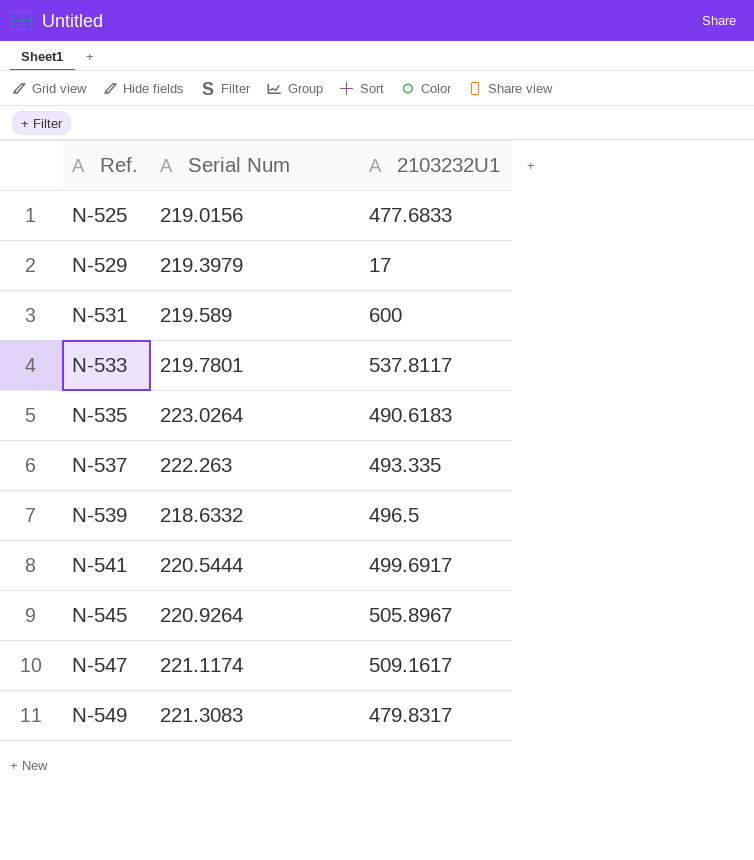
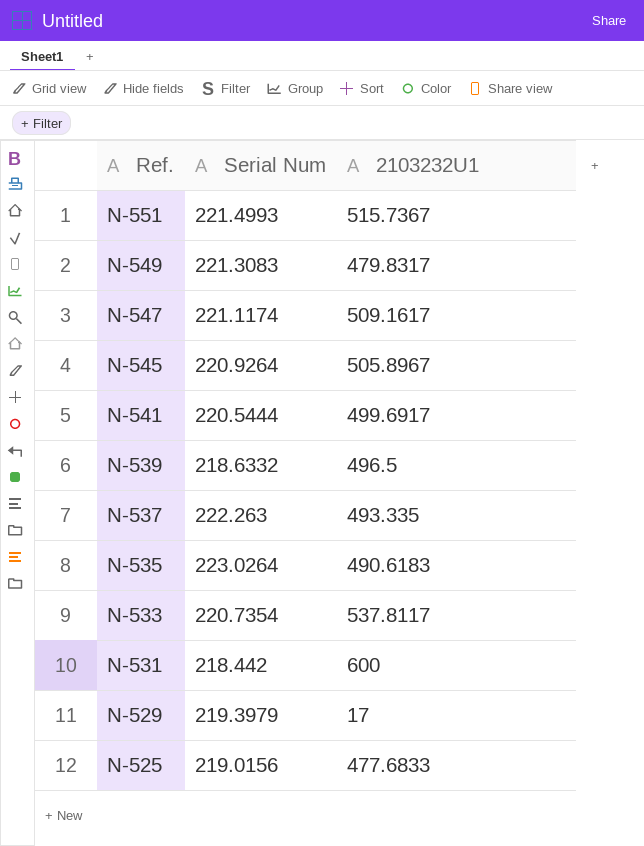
row order: Ref. ascending -> Ref. descending
row N-551: none -> 221.4993 | 515.7367
N-533 | Serial Num: 219.7801 -> 220.7354
N-531 | Serial Num: 219.589 -> 218.442

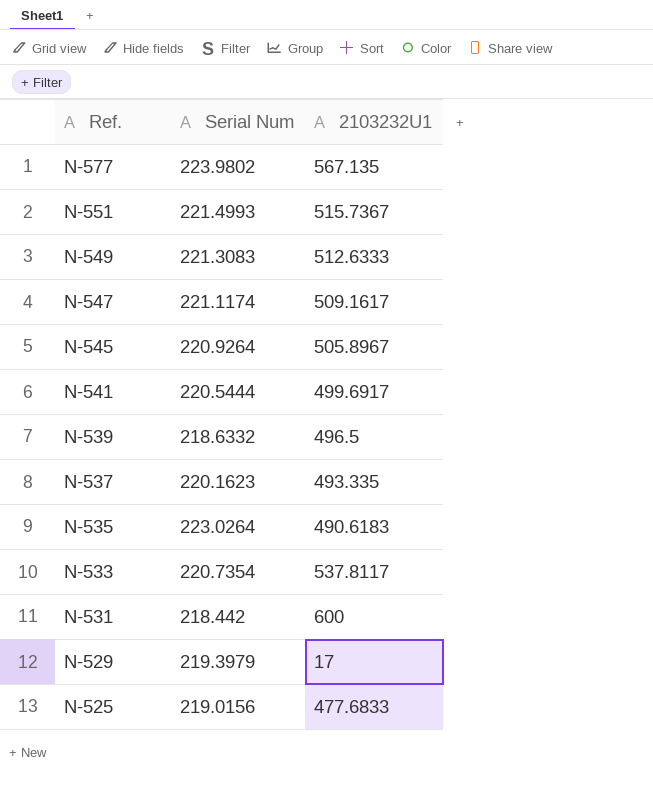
row N-577: none -> 223.9802 | 567.135
N-549 | 2103232U1: 479.8317 -> 512.6333
N-537 | Serial Num: 222.263 -> 220.1623

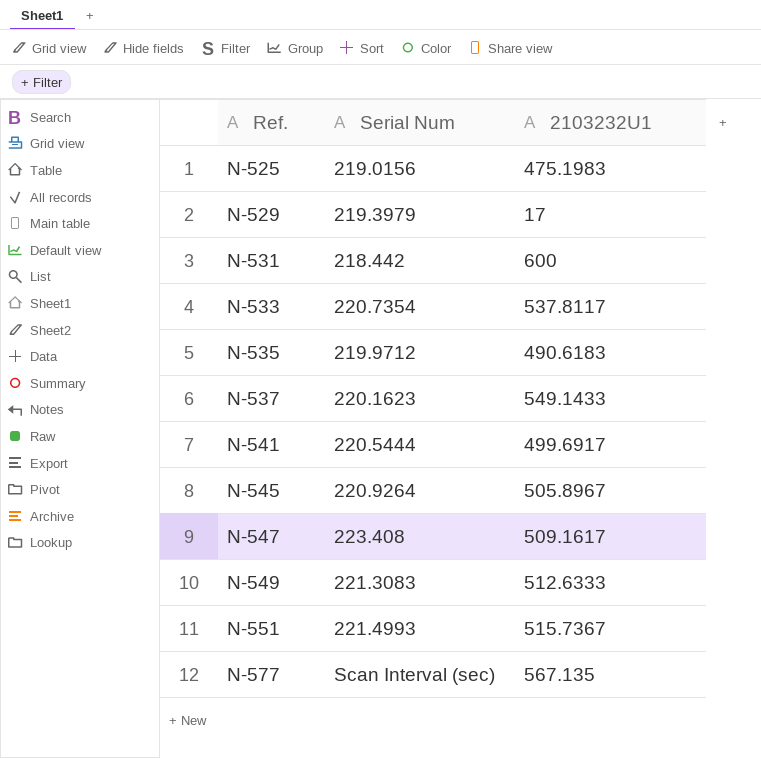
row order: Ref. descending -> Ref. ascending
row N-539: 218.6332 | 496.5 -> none
N-525 | 2103232U1: 477.6833 -> 475.1983
N-535 | Serial Num: 223.0264 -> 219.9712
N-537 | 2103232U1: 493.335 -> 549.1433
N-547 | Serial Num: 221.1174 -> 223.408
N-577 | Serial Num: 223.9802 -> Scan Interval (sec)

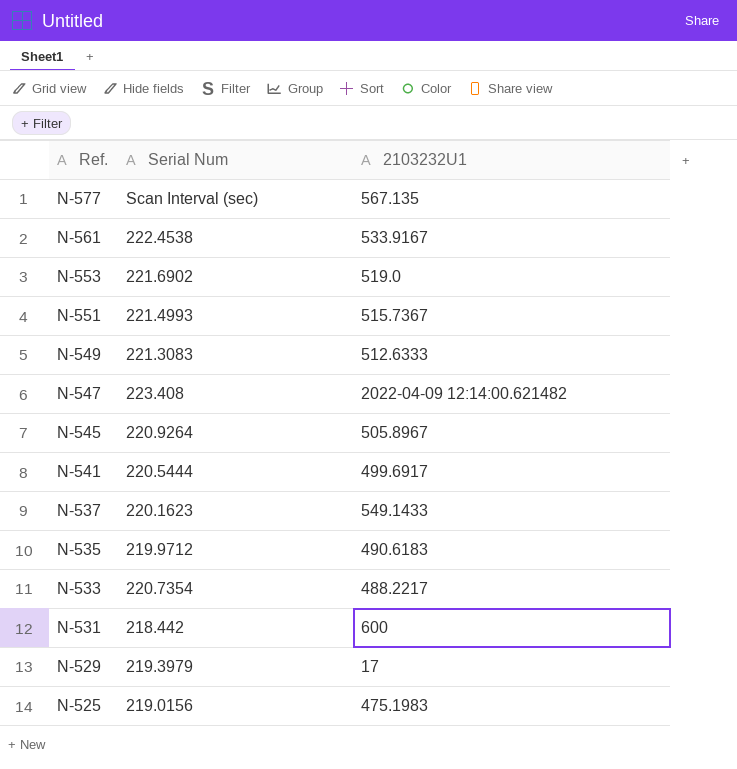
row order: Ref. ascending -> Ref. descending
row N-561: none -> 222.4538 | 533.9167
row N-553: none -> 221.6902 | 519.0
N-547 | 2103232U1: 509.1617 -> 2022-04-09 12:14:00.621482
N-533 | 2103232U1: 537.8117 -> 488.2217

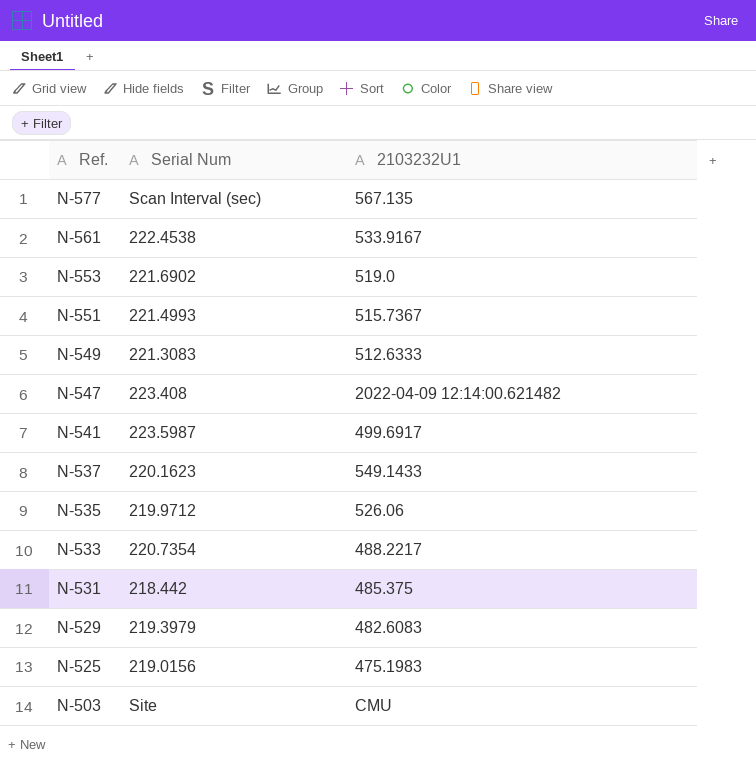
row N-545: 220.9264 | 505.8967 -> none
N-541 | Serial Num: 220.5444 -> 223.5987
N-535 | 2103232U1: 490.6183 -> 526.06
N-531 | 2103232U1: 600 -> 485.375
N-529 | 2103232U1: 17 -> 482.6083
row N-503: none -> Site | CMU

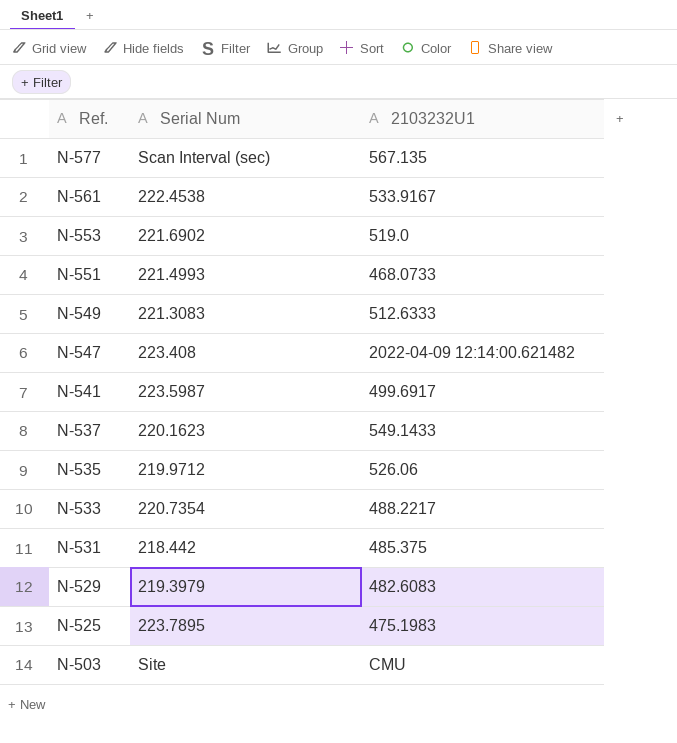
N-551 | 2103232U1: 515.7367 -> 468.0733
N-525 | Serial Num: 219.0156 -> 223.7895

